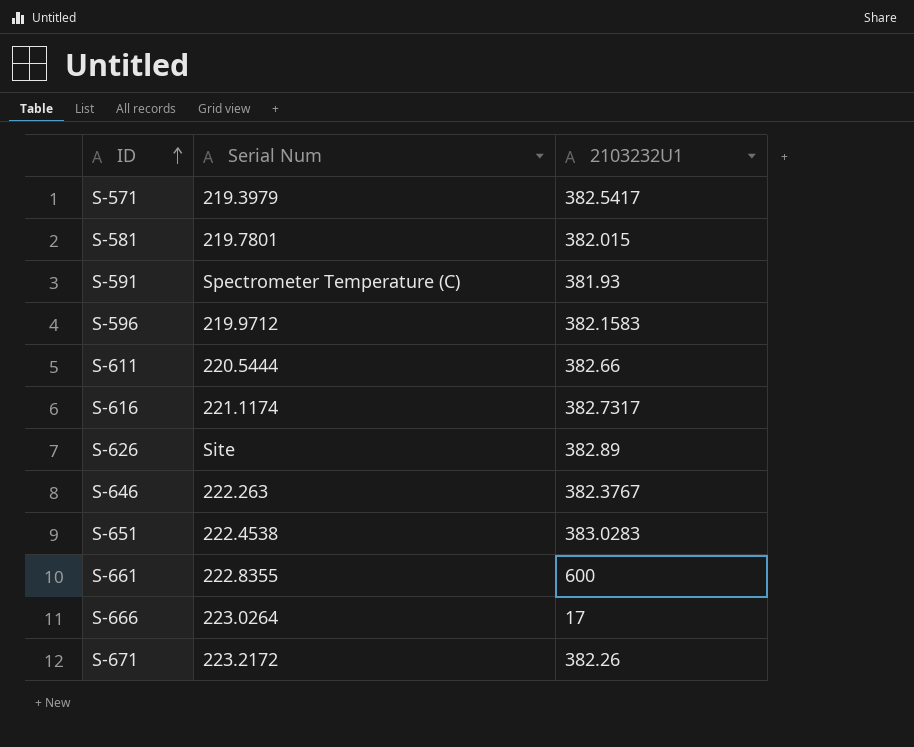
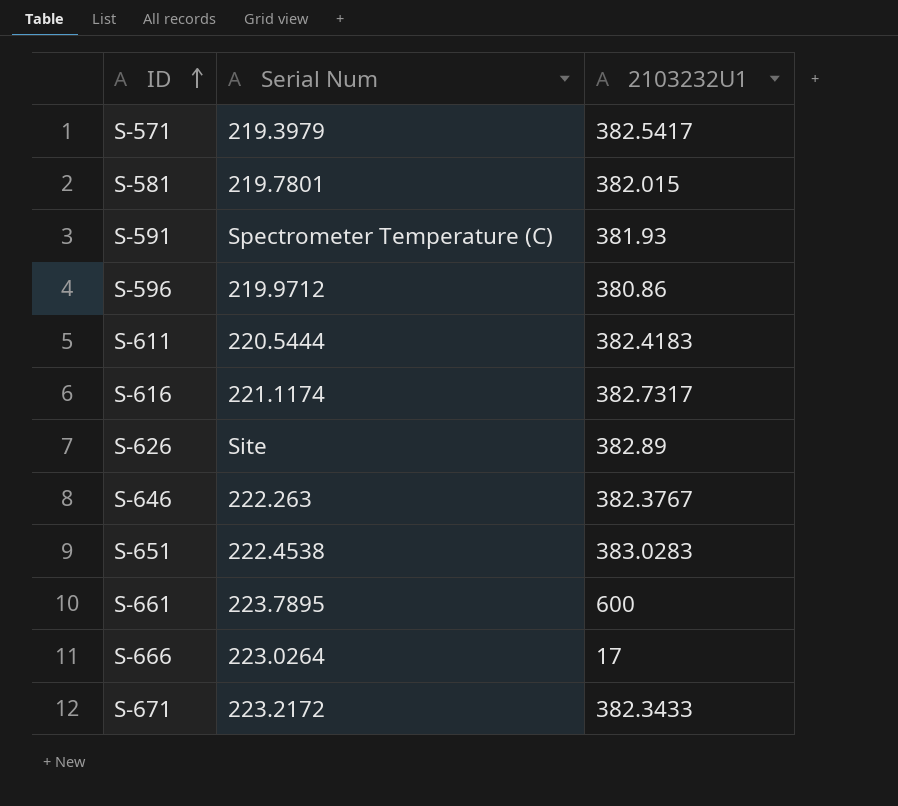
S-596 | 2103232U1: 382.1583 -> 380.86
S-611 | 2103232U1: 382.66 -> 382.4183
S-661 | Serial Num: 222.8355 -> 223.7895
S-671 | 2103232U1: 382.26 -> 382.3433

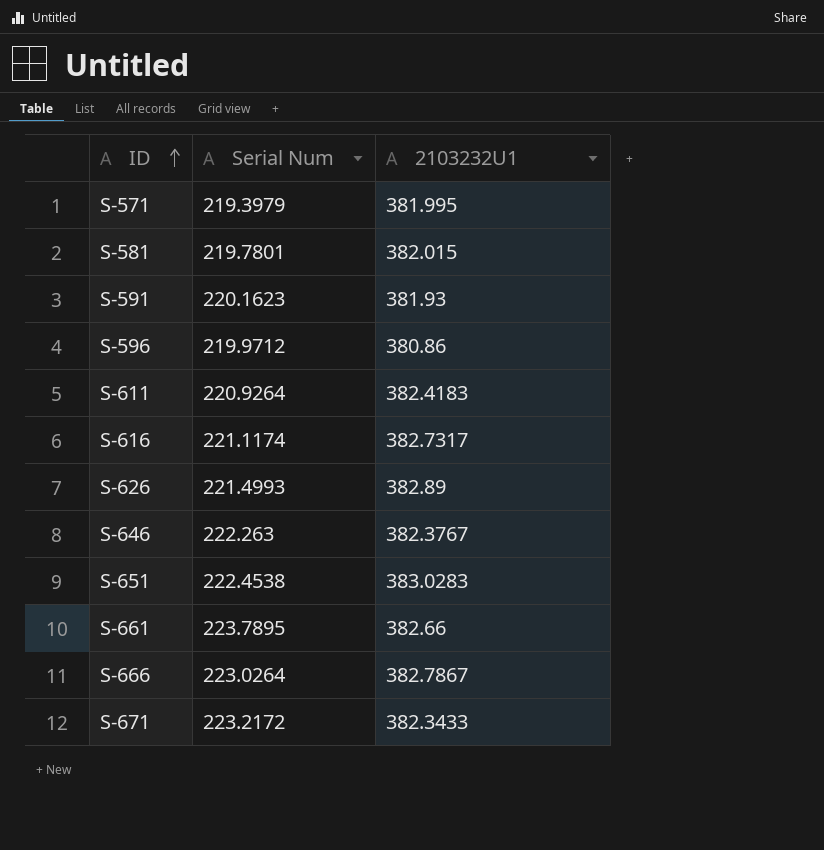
S-571 | 2103232U1: 382.5417 -> 381.995
S-591 | Serial Num: Spectrometer Temperature (C) -> 220.1623
S-611 | Serial Num: 220.5444 -> 220.9264
S-626 | Serial Num: Site -> 221.4993
S-661 | 2103232U1: 600 -> 382.66
S-666 | 2103232U1: 17 -> 382.7867

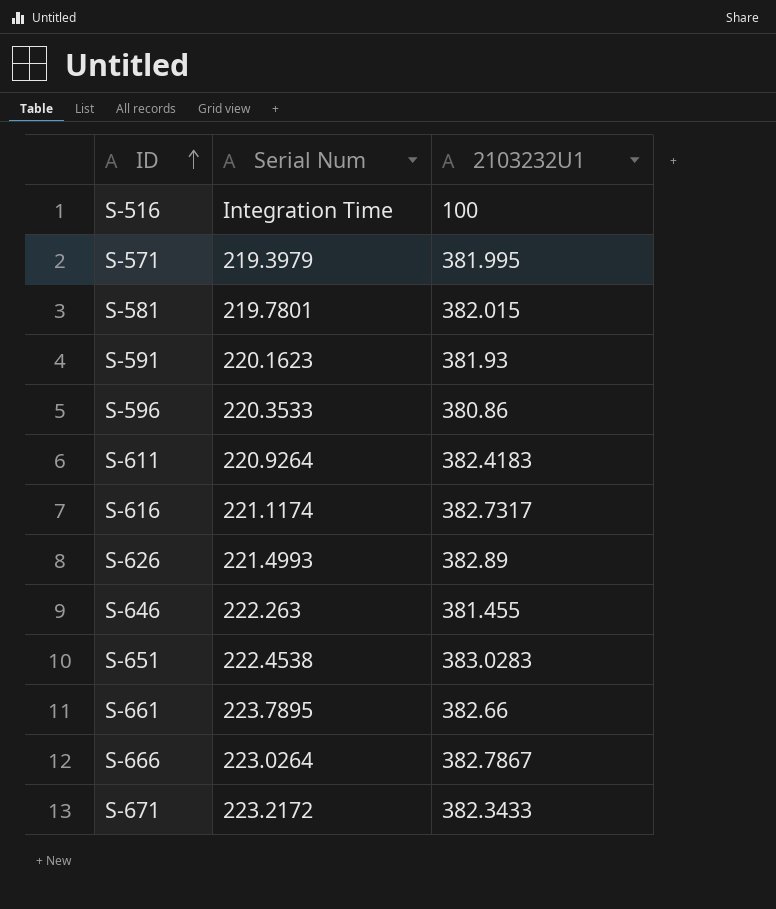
row S-516: none -> Integration Time | 100
S-596 | Serial Num: 219.9712 -> 220.3533
S-646 | 2103232U1: 382.3767 -> 381.455

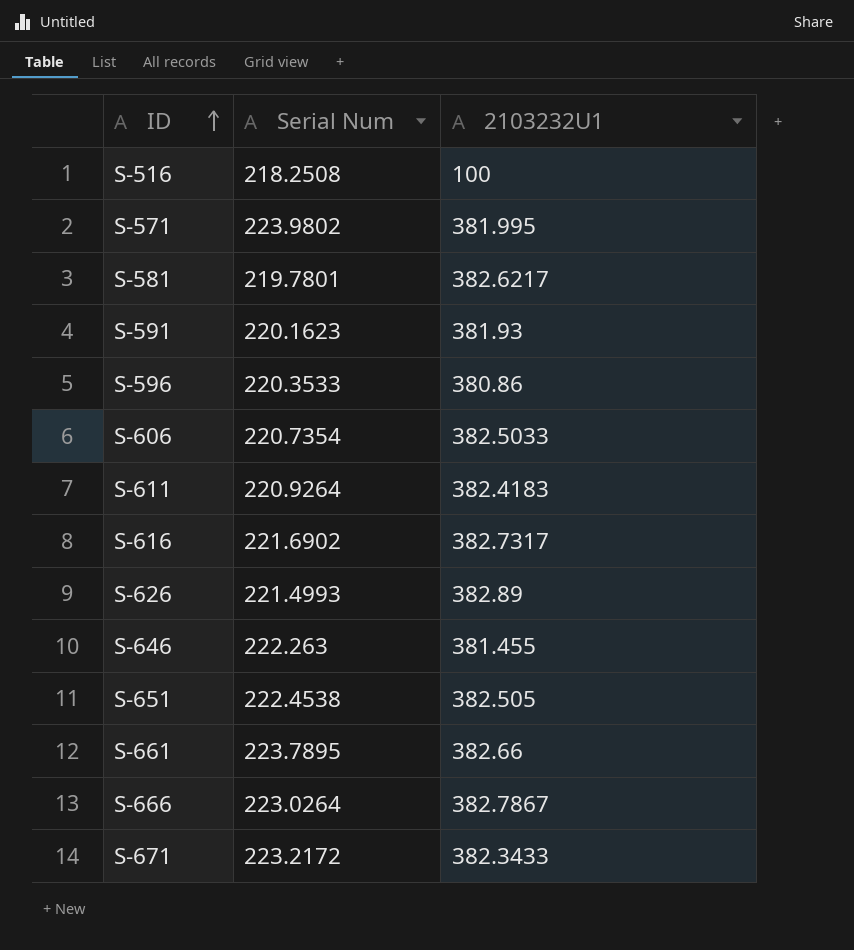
S-516 | Serial Num: Integration Time -> 218.2508
S-571 | Serial Num: 219.3979 -> 223.9802
S-581 | 2103232U1: 382.015 -> 382.6217
row S-606: none -> 220.7354 | 382.5033
S-616 | Serial Num: 221.1174 -> 221.6902
S-651 | 2103232U1: 383.0283 -> 382.505

